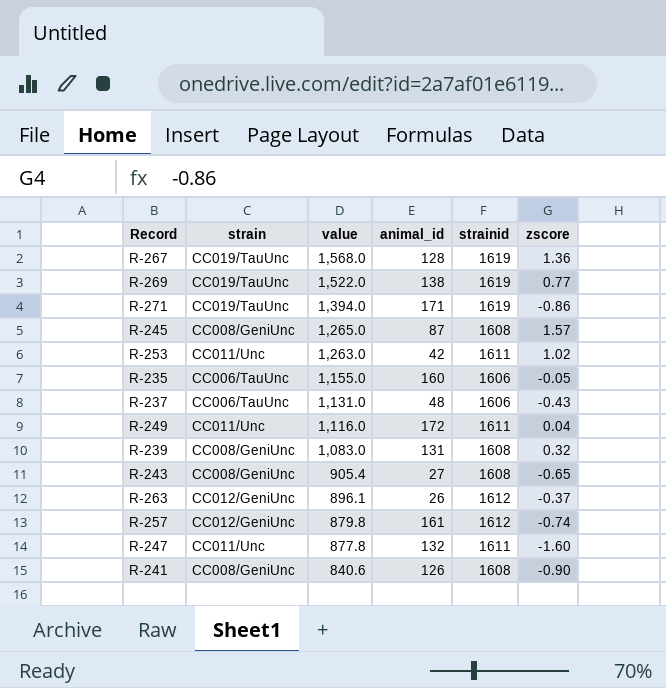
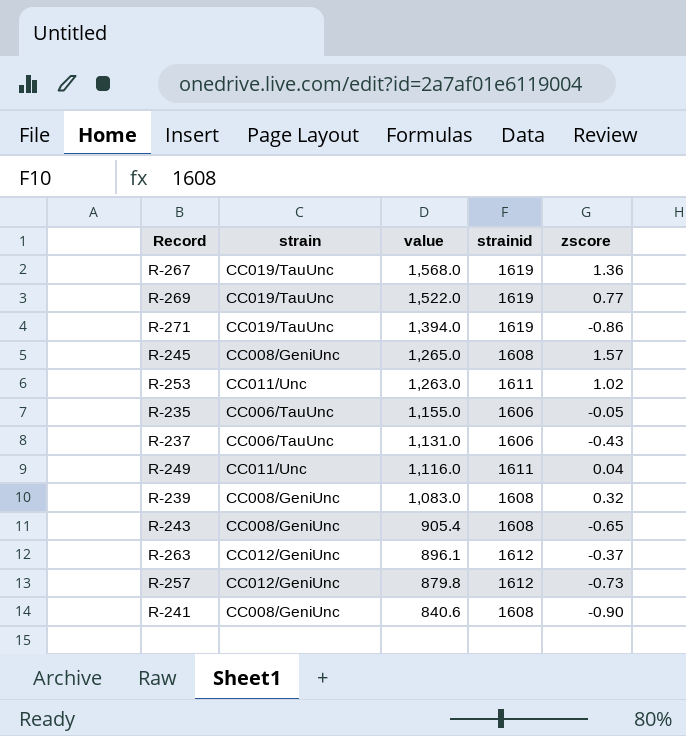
column animal_id | position: 4 -> none
row R-247: CC011/Unc | 877.8 | 132 | 1611 | -1.60 -> none
R-257 | zscore: -0.74 -> -0.73

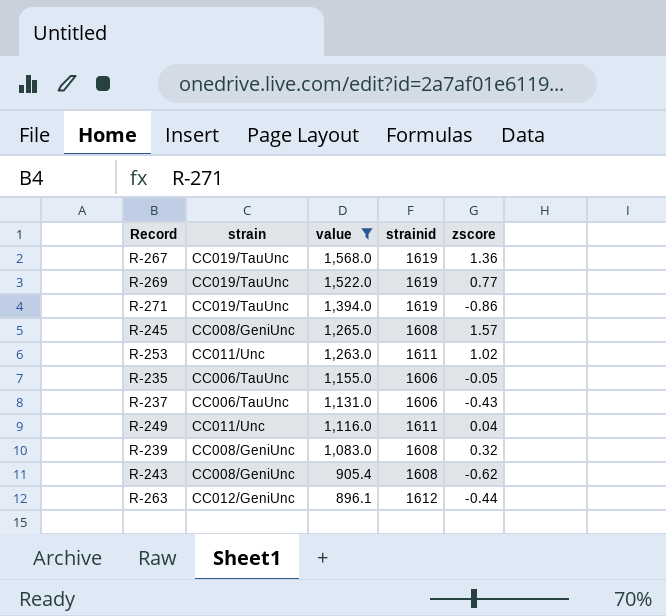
filter: none -> value >= 896.1
R-243 | zscore: -0.65 -> -0.62
R-263 | zscore: -0.37 -> -0.44

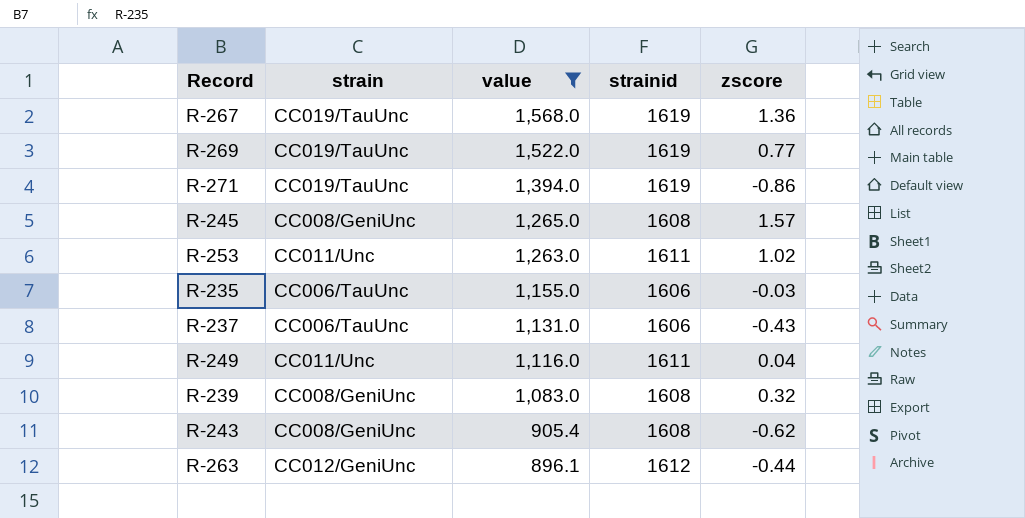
R-235 | zscore: -0.05 -> -0.03

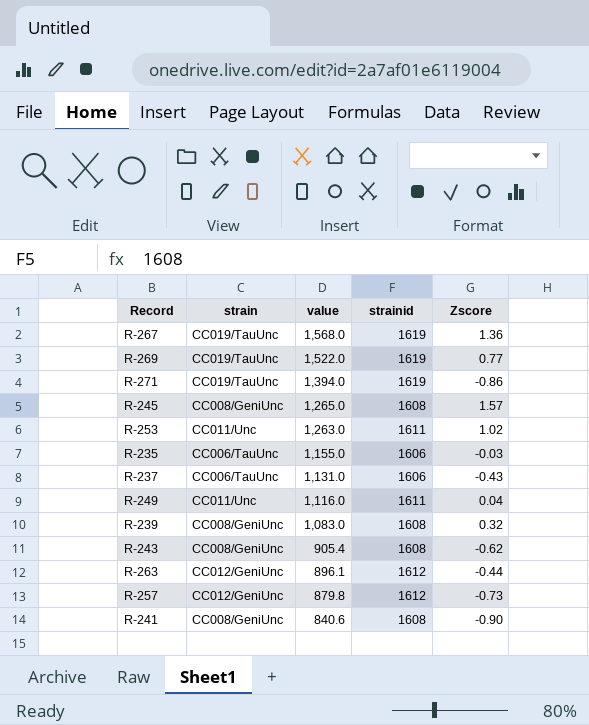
filter: value >= 896.1 -> none
column name: zscore -> Zscore

